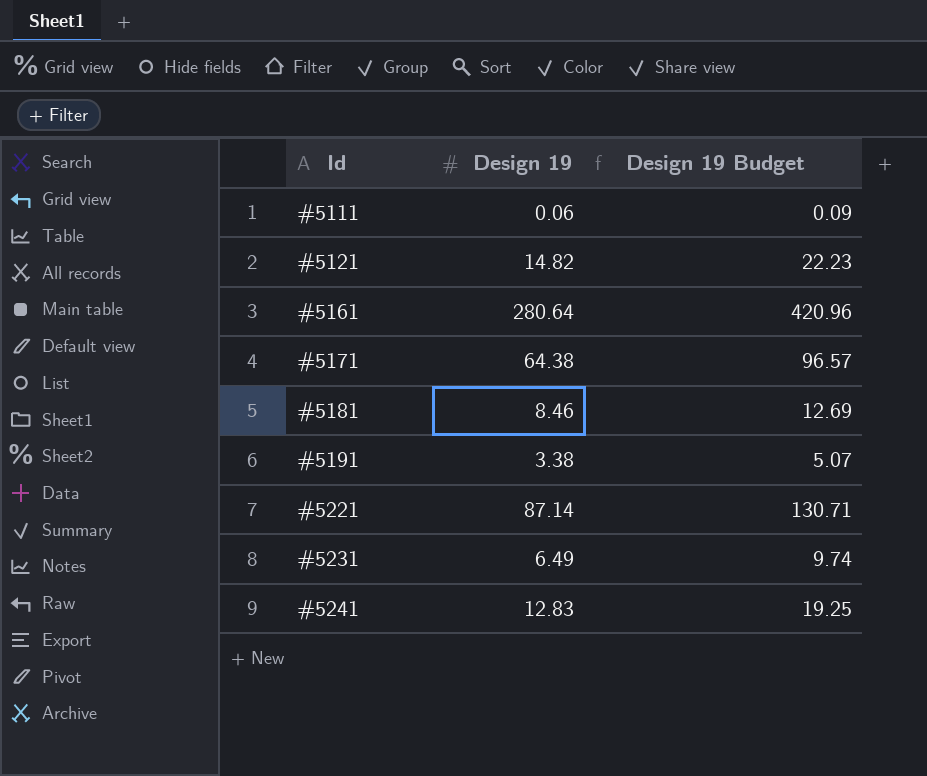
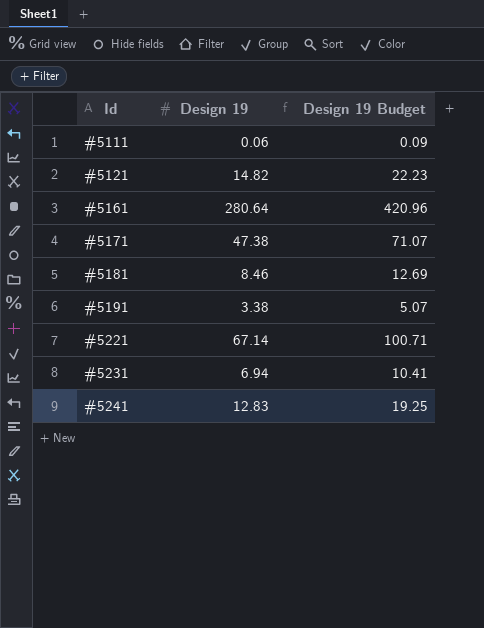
#5171 | Design 19: 64.38 -> 47.38
#5171 | Design 19 Budget: 96.57 -> 71.07
#5221 | Design 19: 87.14 -> 67.14
#5221 | Design 19 Budget: 130.71 -> 100.71
#5231 | Design 19: 6.49 -> 6.94
#5231 | Design 19 Budget: 9.74 -> 10.41

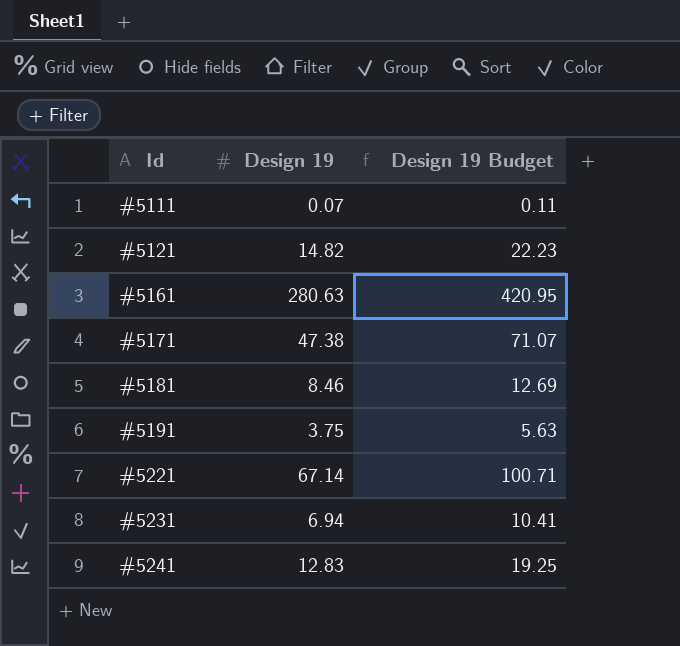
#5111 | Design 19: 0.06 -> 0.07
#5111 | Design 19 Budget: 0.09 -> 0.11
#5161 | Design 19: 280.64 -> 280.63
#5161 | Design 19 Budget: 420.96 -> 420.95
#5191 | Design 19: 3.38 -> 3.75
#5191 | Design 19 Budget: 5.07 -> 5.63

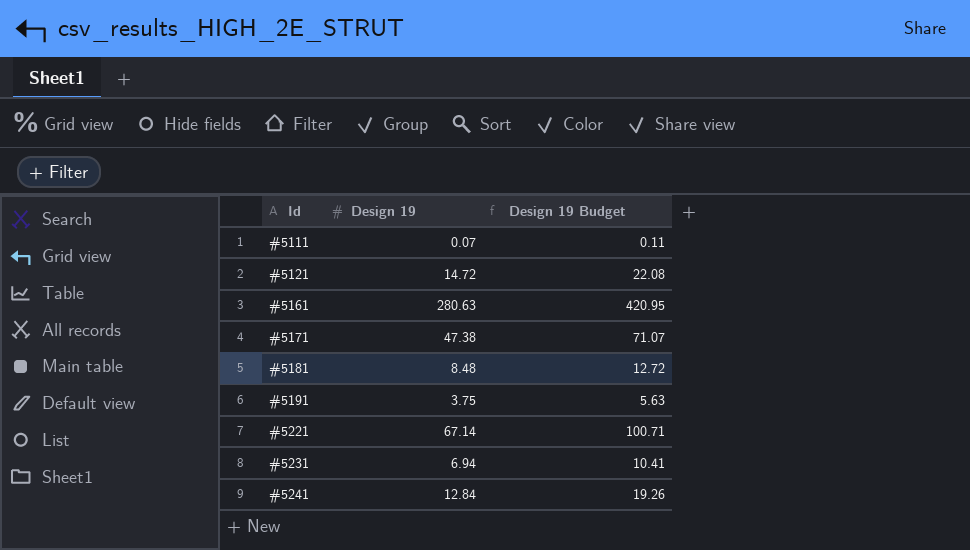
#5121 | Design 19: 14.82 -> 14.72
#5121 | Design 19 Budget: 22.23 -> 22.08
#5181 | Design 19: 8.46 -> 8.48
#5181 | Design 19 Budget: 12.69 -> 12.72
#5241 | Design 19: 12.83 -> 12.84
#5241 | Design 19 Budget: 19.25 -> 19.26

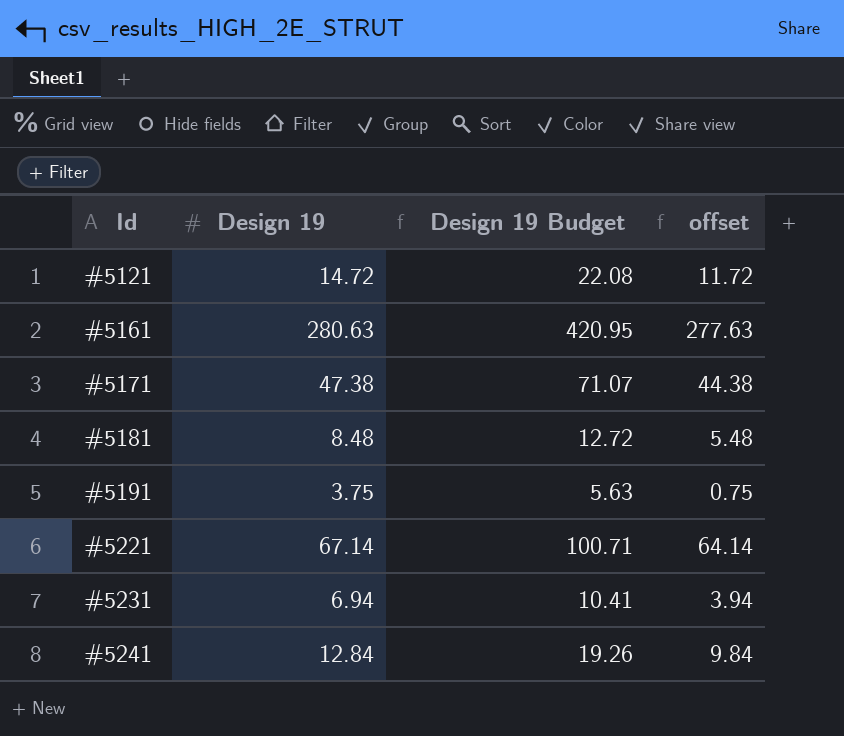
column offset | formula: none -> [Design 19] - 3
row #5111: 0.07 | 0.11 -> none

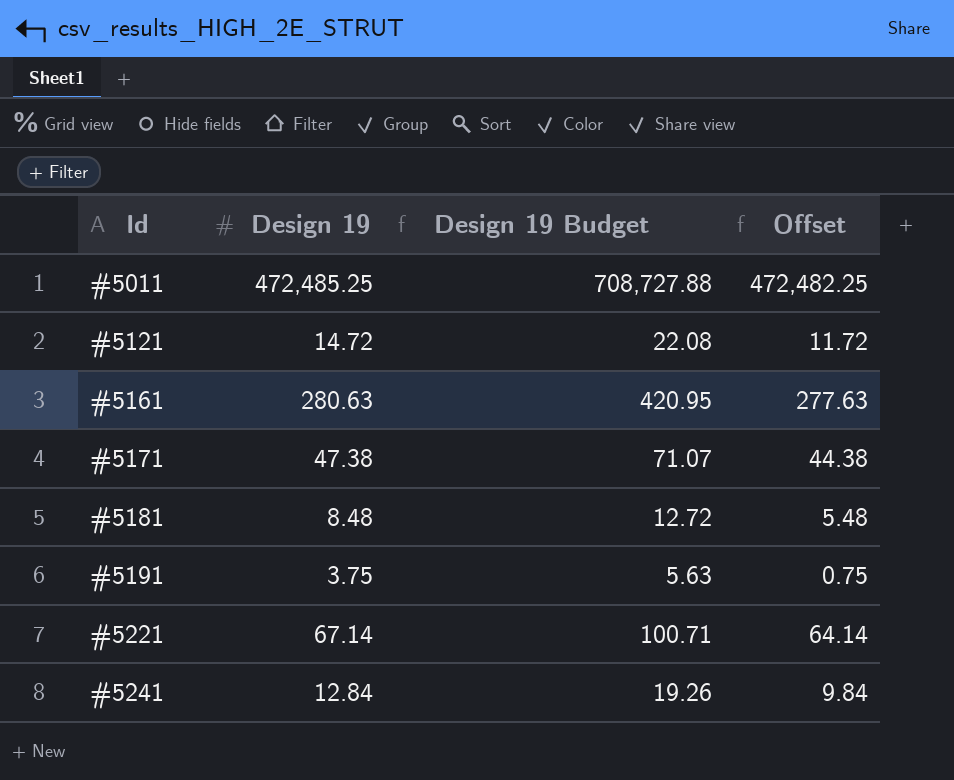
column name: offset -> Offset
row #5231: 6.94 | 10.41 | 3.94 -> none
row #5011: none -> 472,485.25 | 708,727.88 | 472,482.25

